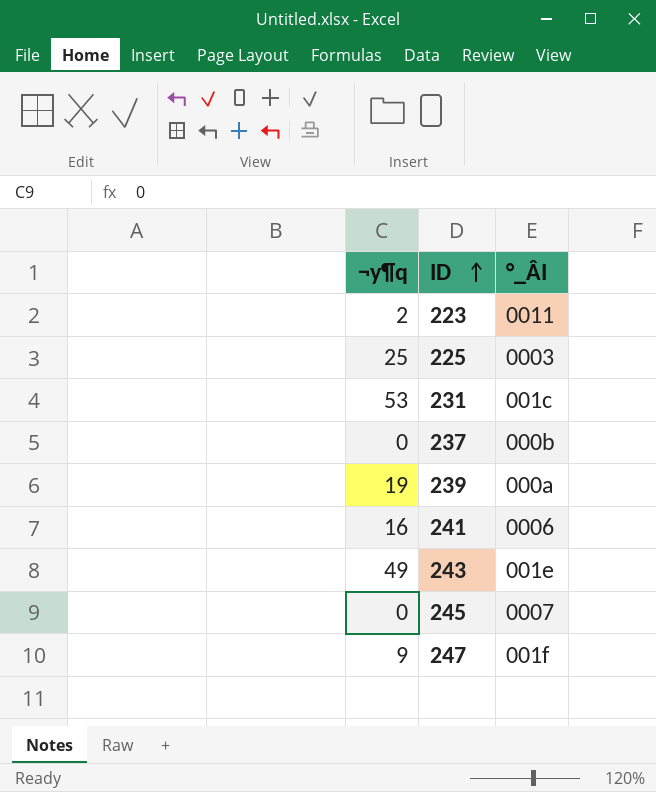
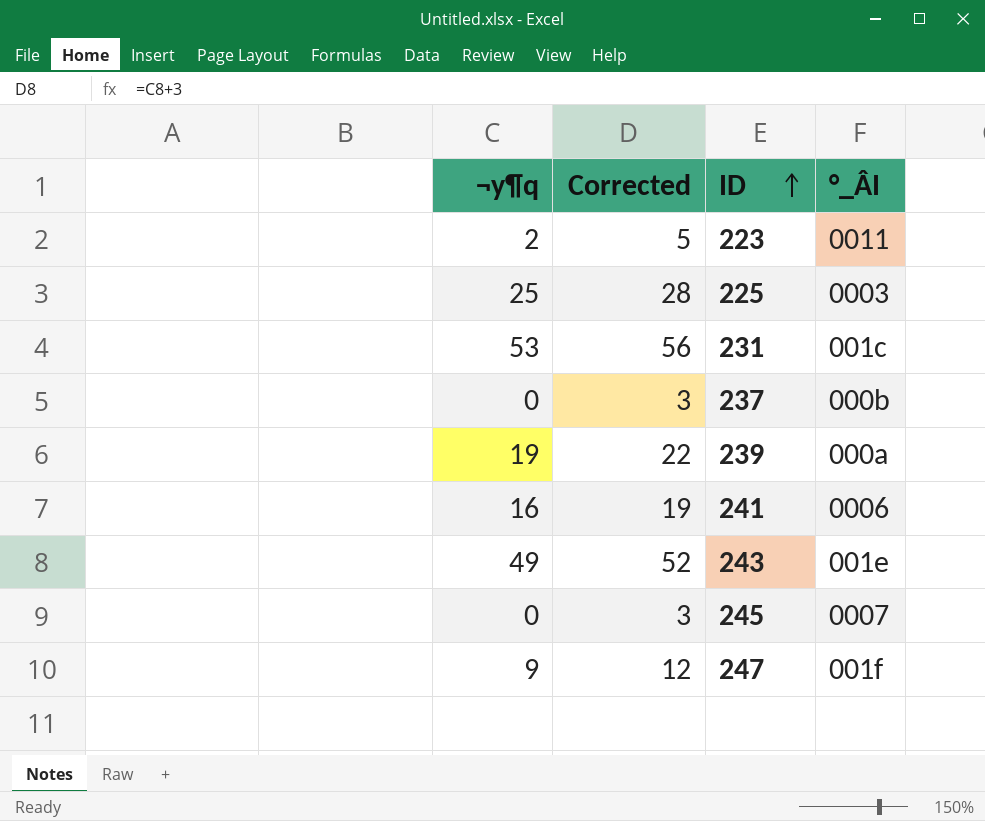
column Corrected | formula: none -> [¬y¶q] + 3

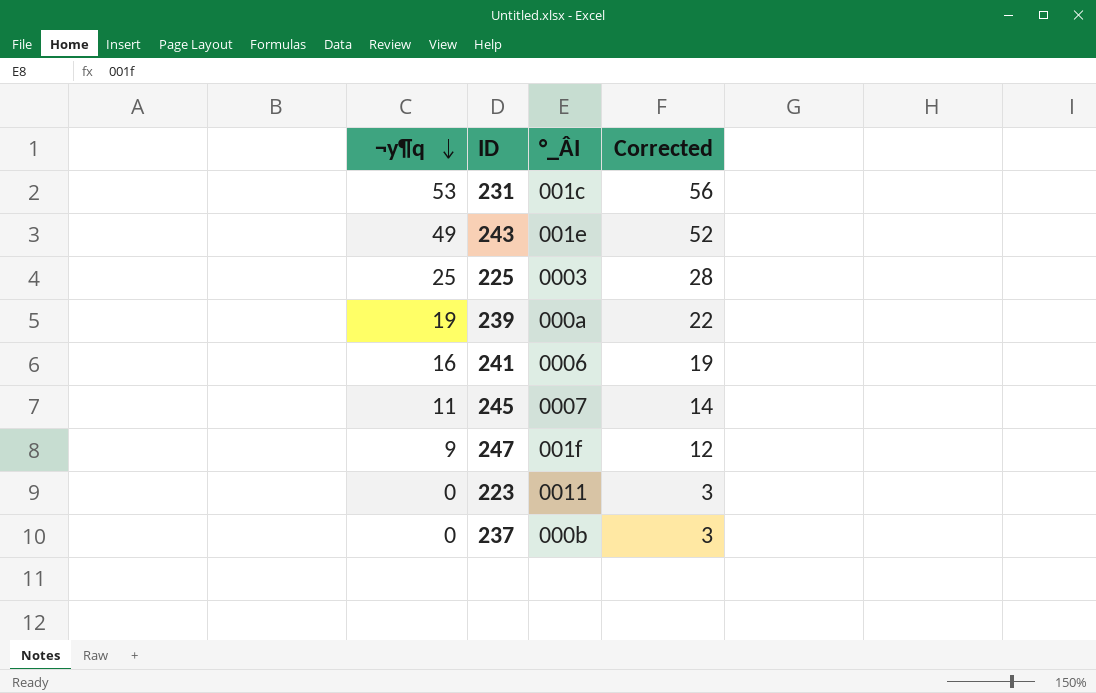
row order: ID ascending -> ¬y¶q descending
column Corrected | position: 2 -> 4
245 | ¬y¶q: 0 -> 11
245 | Corrected: 3 -> 14
223 | ¬y¶q: 2 -> 0
223 | Corrected: 5 -> 3

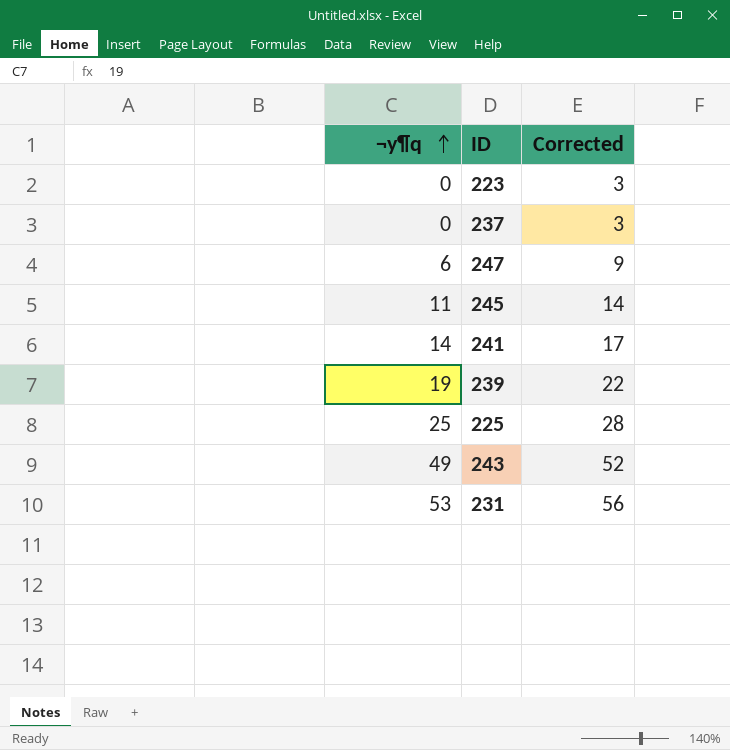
row order: ¬y¶q descending -> ¬y¶q ascending
column °_ÂI | position: 3 -> none
247 | ¬y¶q: 9 -> 6
247 | Corrected: 12 -> 9
241 | ¬y¶q: 16 -> 14
241 | Corrected: 19 -> 17

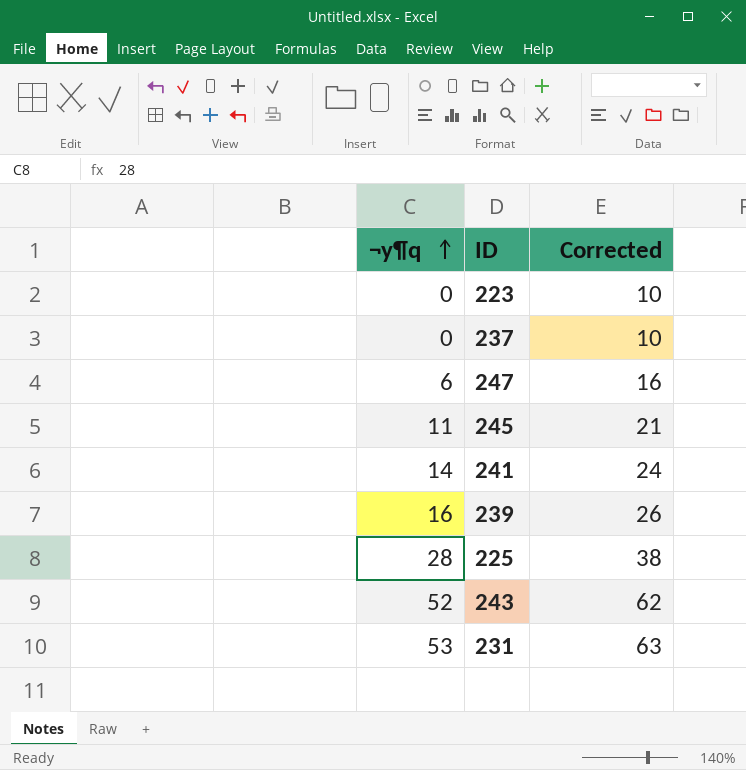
column Corrected | formula: [¬y¶q] + 3 -> [¬y¶q] + 10
239 | ¬y¶q: 19 -> 16
225 | ¬y¶q: 25 -> 28
243 | ¬y¶q: 49 -> 52

